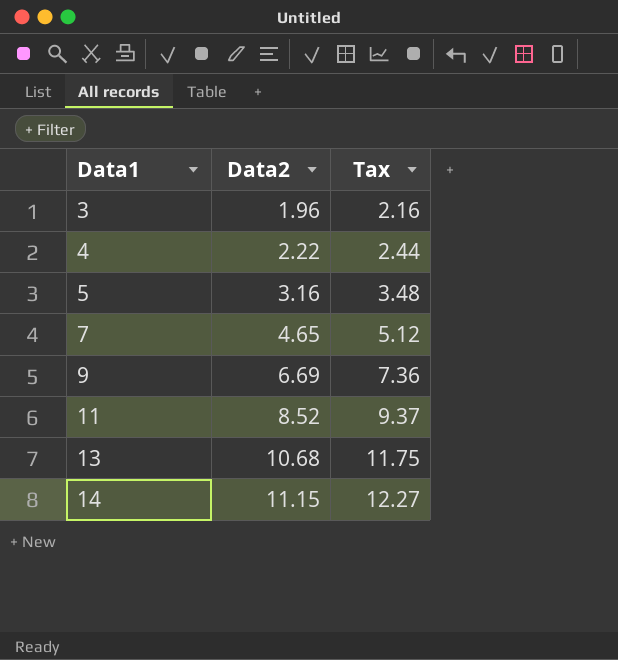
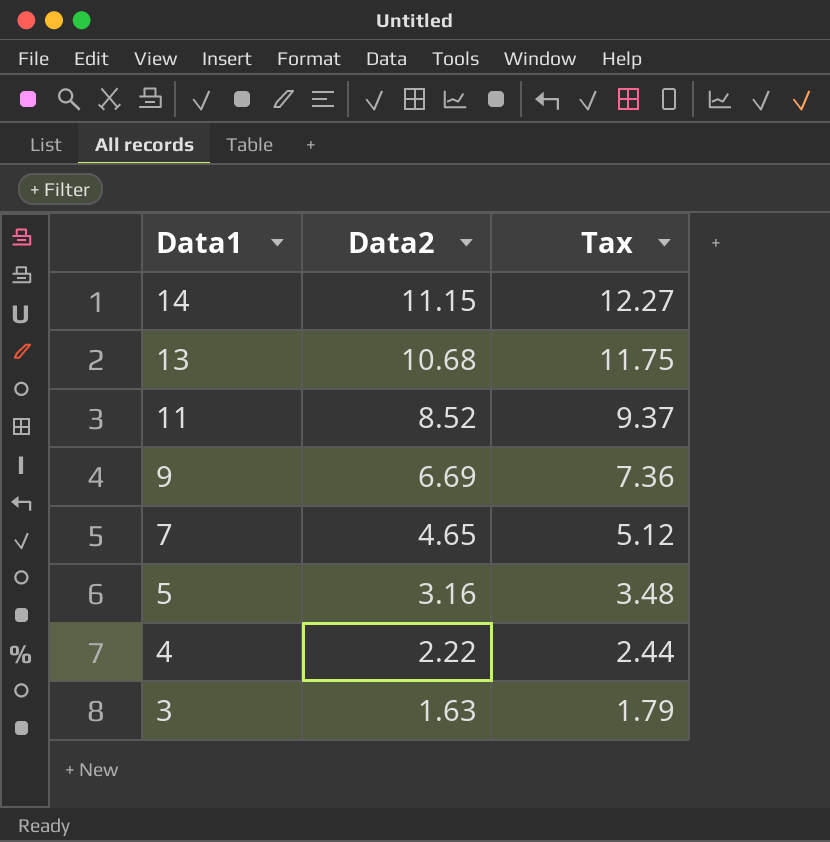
row order: Data1 ascending -> Data1 descending
3 | Data2: 1.96 -> 1.63
3 | Tax: 2.16 -> 1.79

